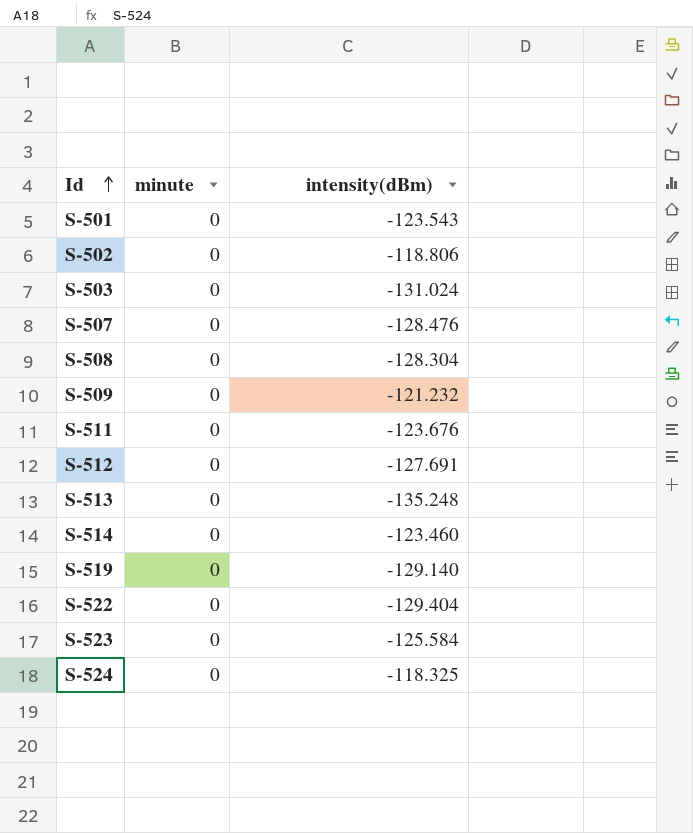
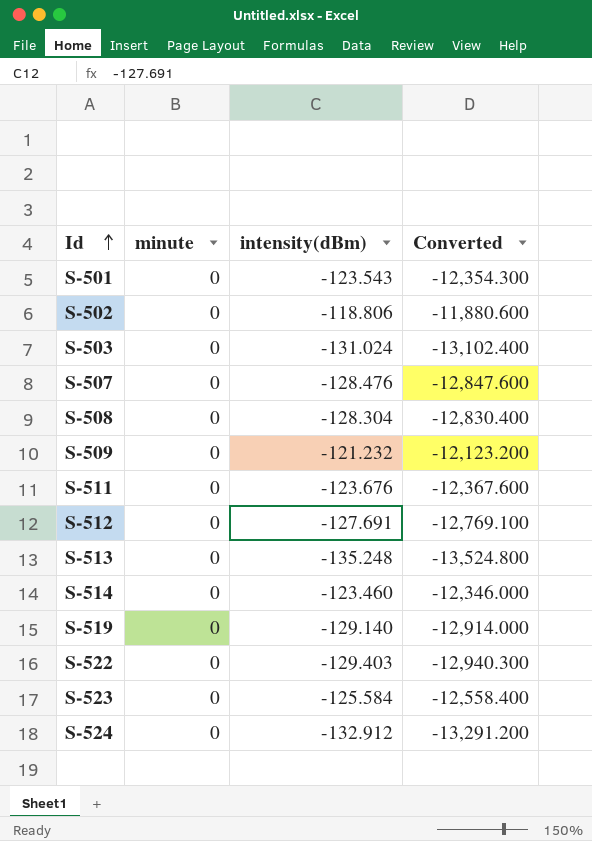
column Converted | formula: none -> [intensity(dBm)] * 100
S-522 | intensity(dBm): -129.404 -> -129.403
S-524 | intensity(dBm): -118.325 -> -132.912

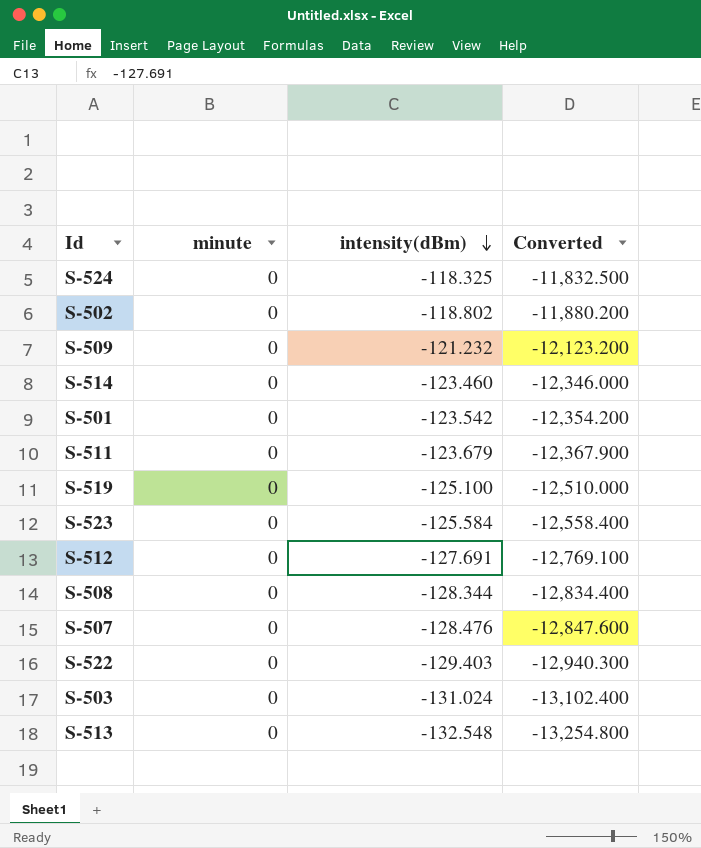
row order: Id ascending -> intensity(dBm) descending
S-524 | intensity(dBm): -132.912 -> -118.325
S-524 | Converted: -13,291.200 -> -11,832.500
S-502 | intensity(dBm): -118.806 -> -118.802
S-502 | Converted: -11,880.600 -> -11,880.200
S-501 | intensity(dBm): -123.543 -> -123.542
S-501 | Converted: -12,354.300 -> -12,354.200
S-511 | intensity(dBm): -123.676 -> -123.679
S-511 | Converted: -12,367.600 -> -12,367.900
S-519 | intensity(dBm): -129.140 -> -125.100
S-519 | Converted: -12,914.000 -> -12,510.000
S-508 | intensity(dBm): -128.304 -> -128.344
S-508 | Converted: -12,830.400 -> -12,834.400
S-513 | intensity(dBm): -135.248 -> -132.548
S-513 | Converted: -13,524.800 -> -13,254.800

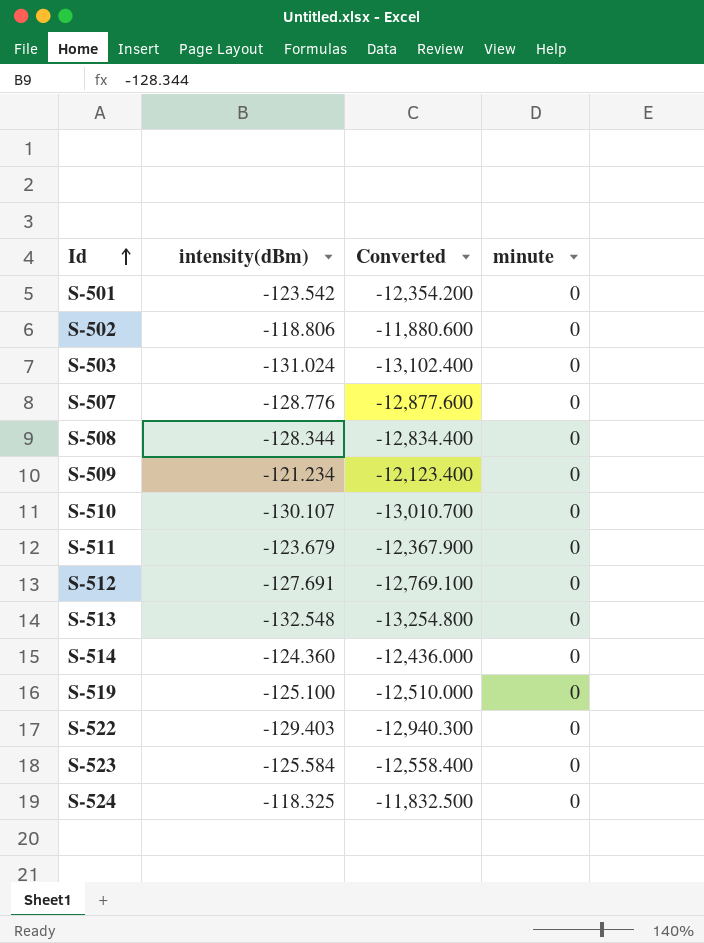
row order: intensity(dBm) descending -> Id ascending
column minute | position: 2 -> 4
S-502 | intensity(dBm): -118.802 -> -118.806
S-502 | Converted: -11,880.200 -> -11,880.600
S-507 | intensity(dBm): -128.476 -> -128.776
S-507 | Converted: -12,847.600 -> -12,877.600
S-509 | intensity(dBm): -121.232 -> -121.234
S-509 | Converted: -12,123.200 -> -12,123.400
row S-510: none -> -130.107 | -13,010.700 | 0
S-514 | intensity(dBm): -123.460 -> -124.360
S-514 | Converted: -12,346.000 -> -12,436.000

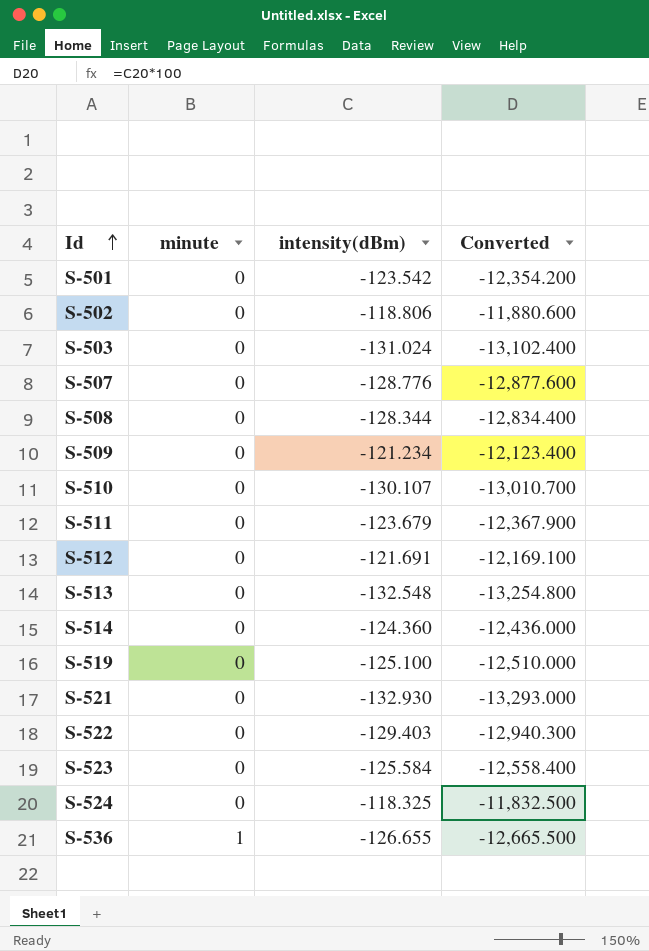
column minute | position: 4 -> 2
S-512 | intensity(dBm): -127.691 -> -121.691
S-512 | Converted: -12,769.100 -> -12,169.100
row S-521: none -> 0 | -132.930 | -13,293.000
row S-536: none -> 1 | -126.655 | -12,665.500

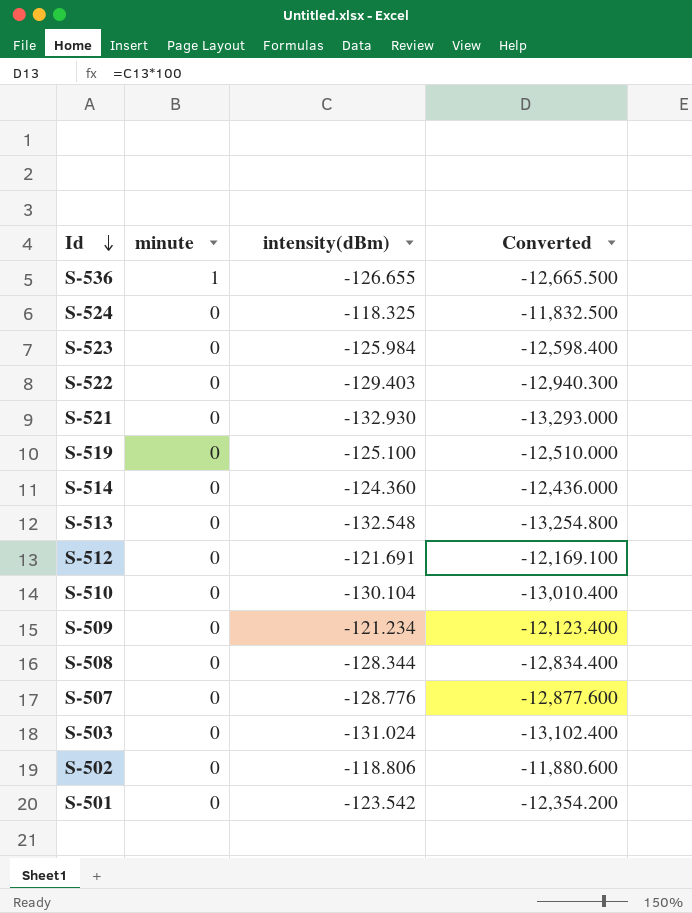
row order: Id ascending -> Id descending
row S-511: 0 | -123.679 | -12,367.900 -> none
S-523 | intensity(dBm): -125.584 -> -125.984
S-523 | Converted: -12,558.400 -> -12,598.400
S-510 | intensity(dBm): -130.107 -> -130.104
S-510 | Converted: -13,010.700 -> -13,010.400

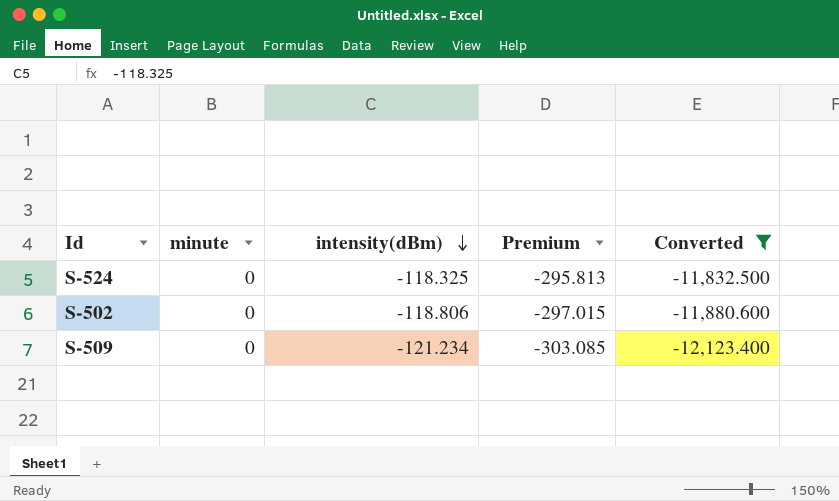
filter: none -> Converted >= -12,123.400
row order: Id descending -> intensity(dBm) descending
column Premium | formula: none -> [intensity(dBm)] * 2.5

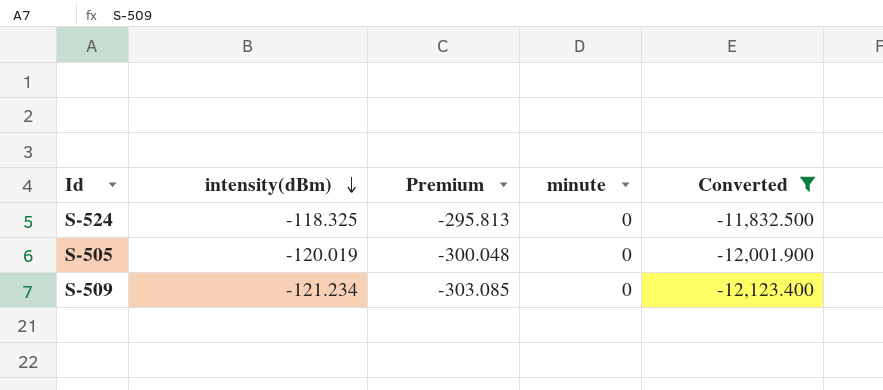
column minute | position: 2 -> 4
row S-502: 0 | -118.806 | -297.015 | -11,880.600 -> none
row S-505: none -> -120.019 | -300.048 | 0 | -12,001.900

